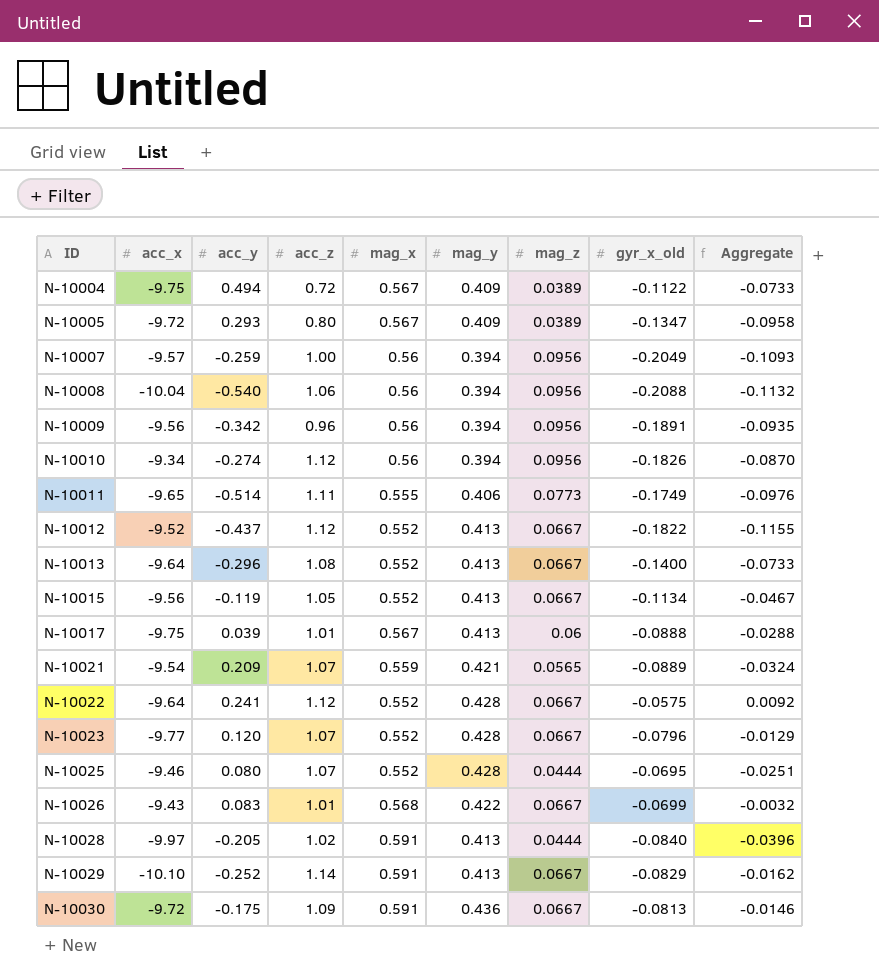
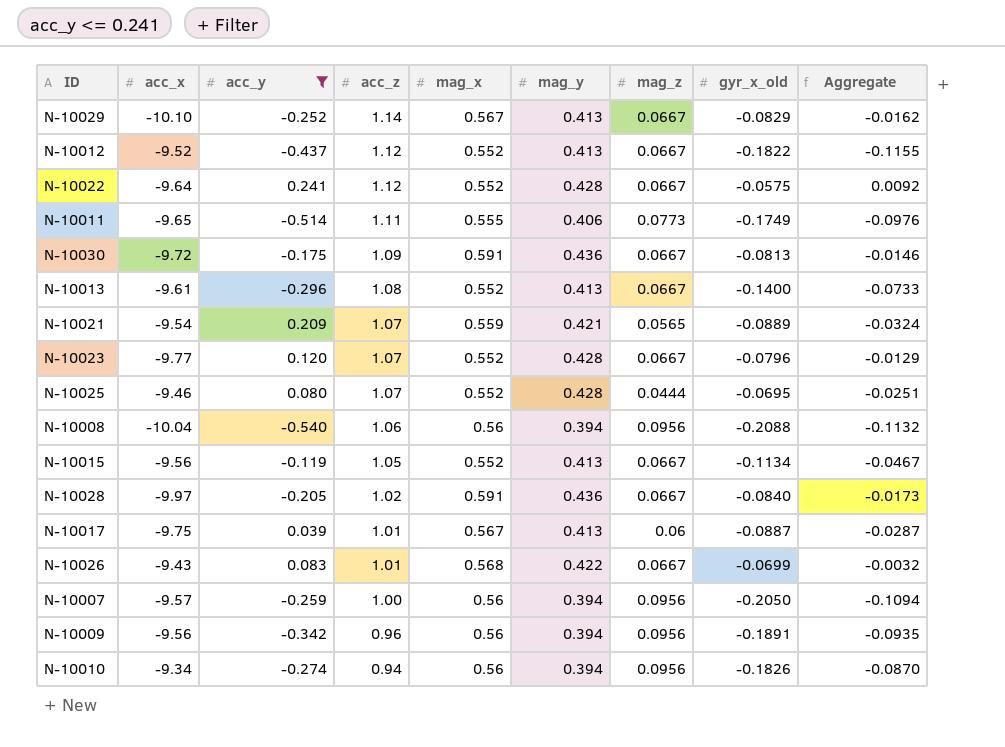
filter: none -> acc_y <= 0.241
row order: ID ascending -> acc_z descending
N-10029 | mag_x: 0.591 -> 0.567
N-10013 | acc_x: -9.64 -> -9.61
N-10028 | mag_y: 0.413 -> 0.436
N-10028 | mag_z: 0.0444 -> 0.0667
N-10028 | Aggregate: -0.0396 -> -0.0173
N-10017 | gyr_x_old: -0.0888 -> -0.0887
N-10017 | Aggregate: -0.0288 -> -0.0287
N-10007 | gyr_x_old: -0.2049 -> -0.2050
N-10007 | Aggregate: -0.1093 -> -0.1094
N-10010 | acc_z: 1.12 -> 0.94

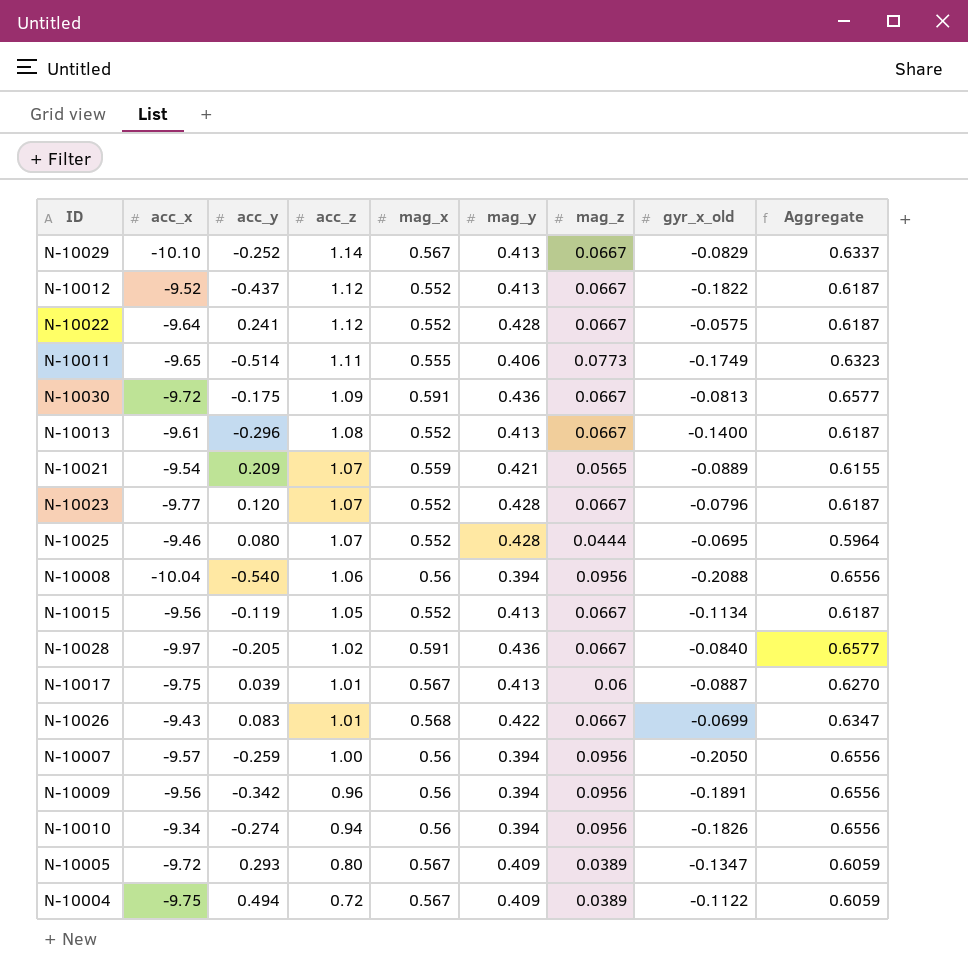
filter: acc_y <= 0.241 -> none
column Aggregate | formula: [mag_z] + [gyr_x_old] -> [mag_x] + [mag_z]

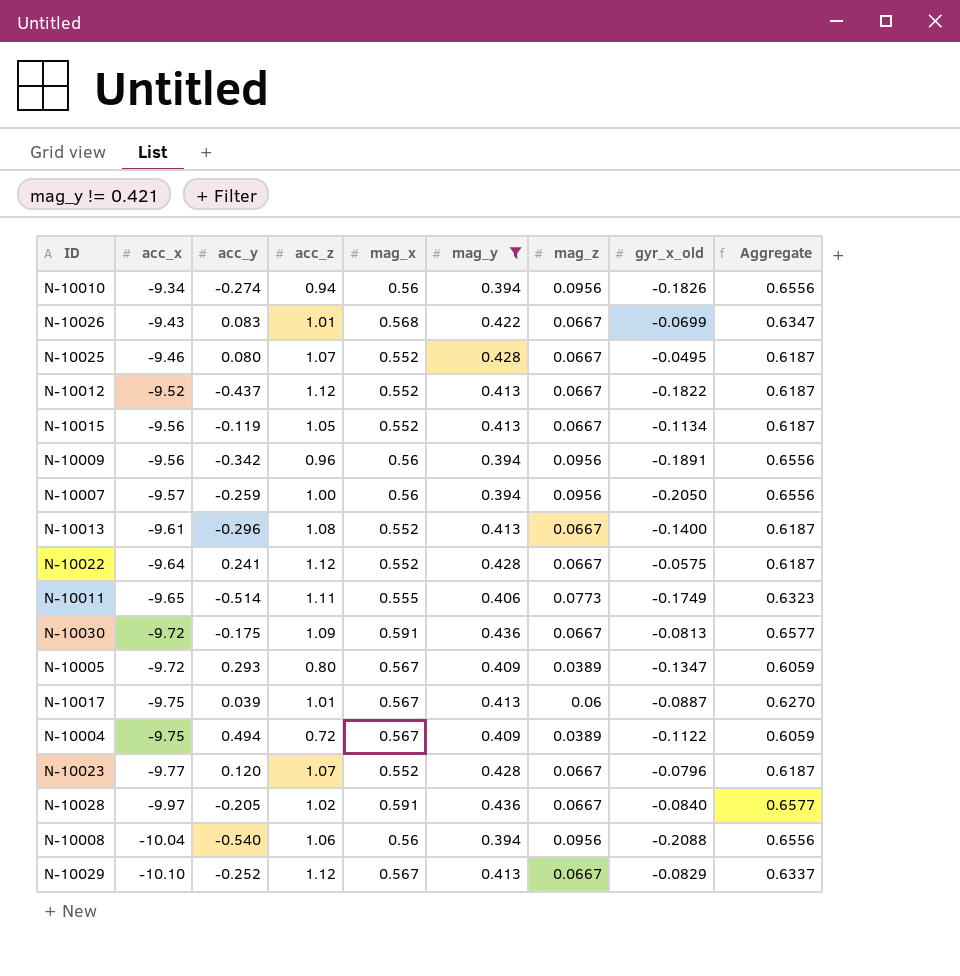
filter: none -> mag_y != 0.421
row order: acc_z descending -> acc_x descending
N-10025 | mag_z: 0.0444 -> 0.0667
N-10025 | gyr_x_old: -0.0695 -> -0.0495
N-10025 | Aggregate: 0.5964 -> 0.6187
N-10029 | acc_z: 1.14 -> 1.12

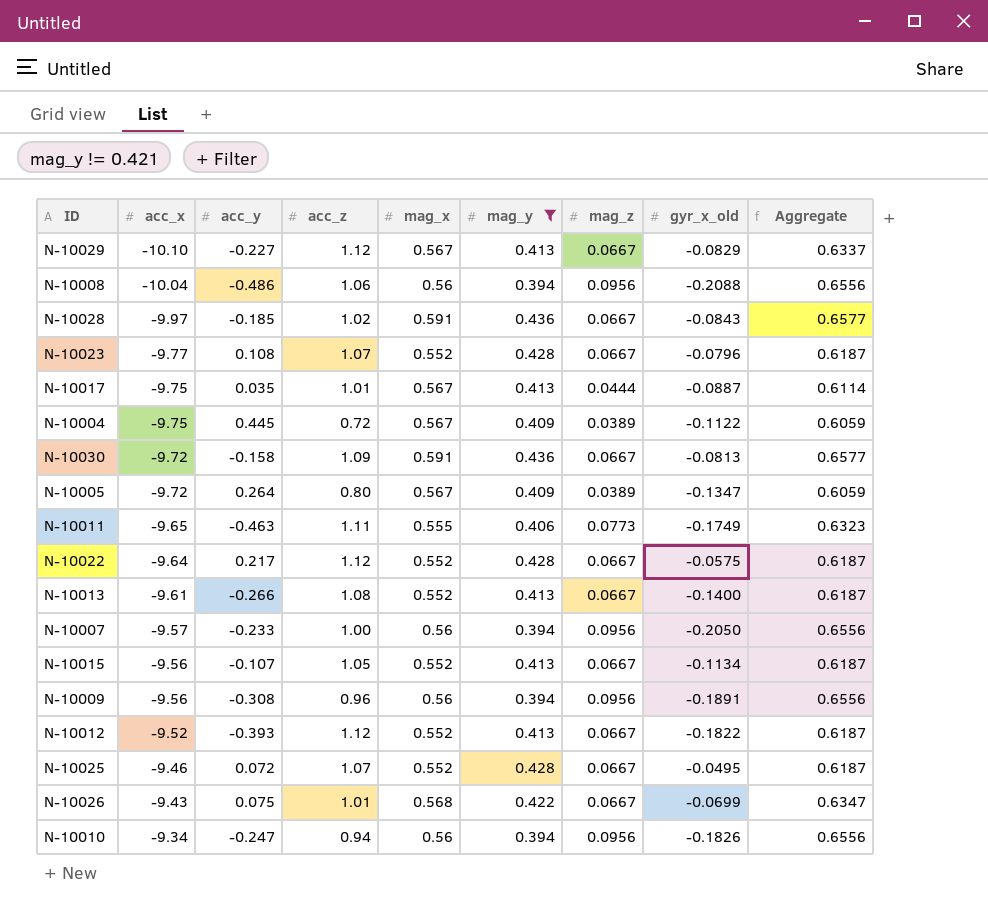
row order: acc_x descending -> acc_x ascending
N-10029 | acc_y: -0.252 -> -0.227
N-10008 | acc_y: -0.540 -> -0.486
N-10028 | acc_y: -0.205 -> -0.185
N-10028 | gyr_x_old: -0.0840 -> -0.0843
N-10023 | acc_y: 0.120 -> 0.108
N-10017 | acc_y: 0.039 -> 0.035
N-10017 | mag_z: 0.06 -> 0.0444
N-10017 | Aggregate: 0.6270 -> 0.6114
N-10004 | acc_y: 0.494 -> 0.445
N-10030 | acc_y: -0.175 -> -0.158
N-10005 | acc_y: 0.293 -> 0.264
N-10011 | acc_y: -0.514 -> -0.463
N-10022 | acc_y: 0.241 -> 0.217
N-10013 | acc_y: -0.296 -> -0.266
N-10007 | acc_y: -0.259 -> -0.233
N-10015 | acc_y: -0.119 -> -0.107
N-10009 | acc_y: -0.342 -> -0.308
N-10012 | acc_y: -0.437 -> -0.393
N-10025 | acc_y: 0.080 -> 0.072
N-10026 | acc_y: 0.083 -> 0.075
N-10010 | acc_y: -0.274 -> -0.247

